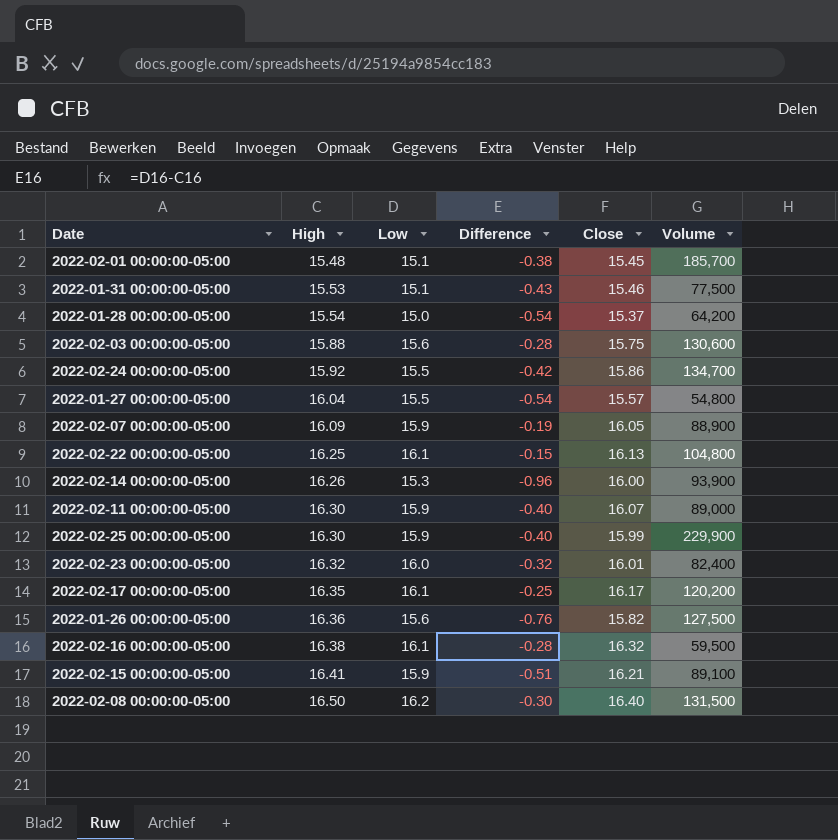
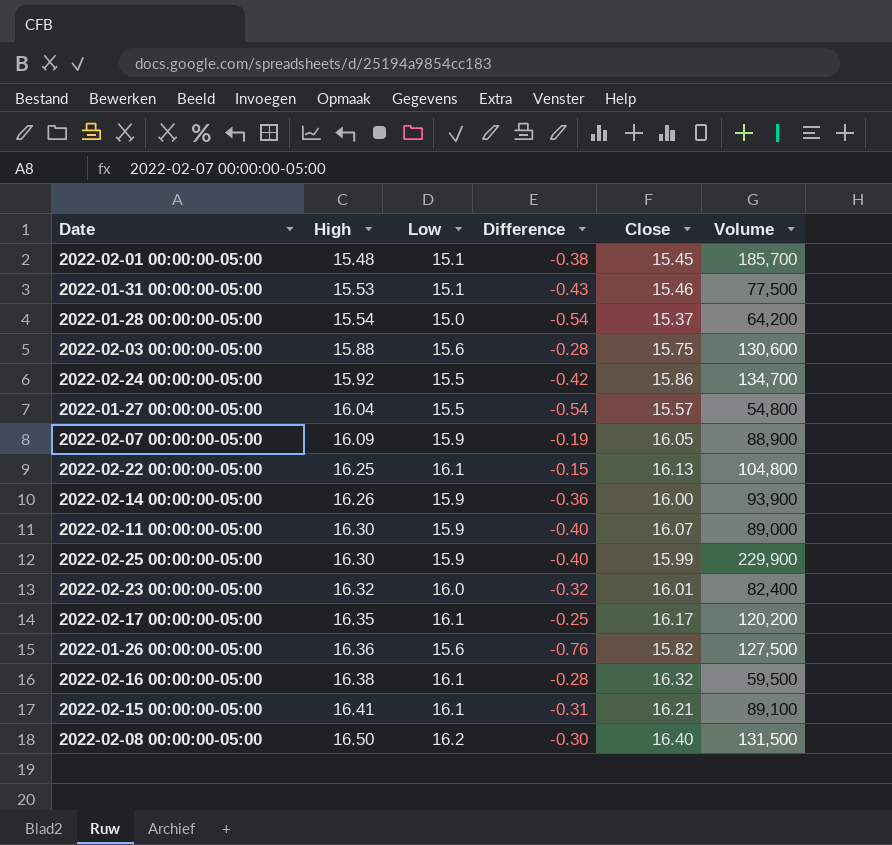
2022-02-14 00:00:00-05:00 | Low: 15.3 -> 15.9
2022-02-14 00:00:00-05:00 | Difference: -0.96 -> -0.36
2022-02-15 00:00:00-05:00 | Low: 15.9 -> 16.1
2022-02-15 00:00:00-05:00 | Difference: -0.51 -> -0.31

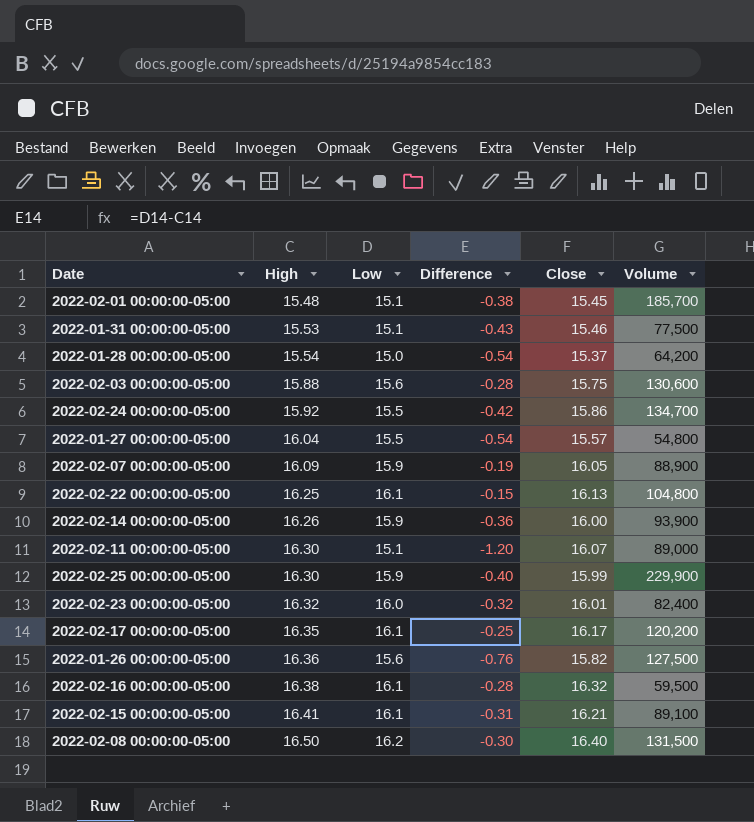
2022-02-11 00:00:00-05:00 | Low: 15.9 -> 15.1
2022-02-11 00:00:00-05:00 | Difference: -0.40 -> -1.20

